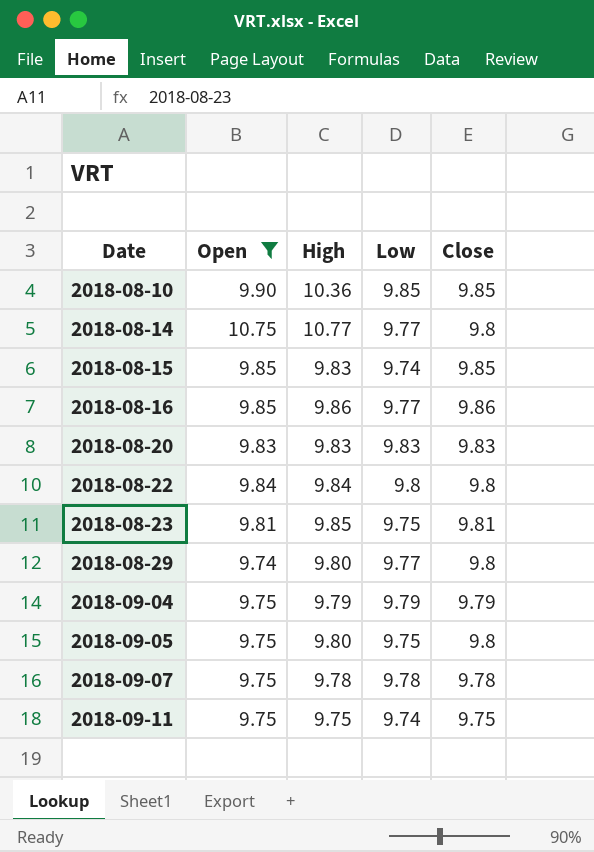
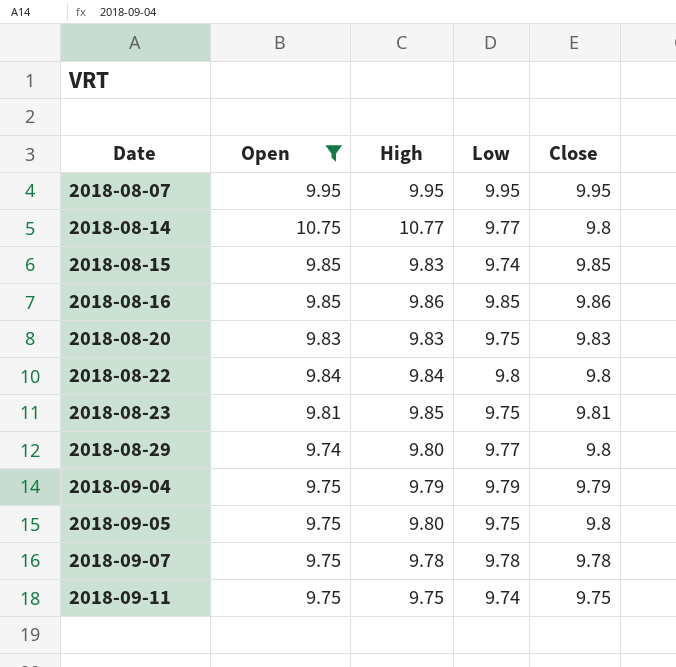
row 2018-08-10: 9.90 | 10.36 | 9.85 | 9.85 -> none
row 2018-08-07: none -> 9.95 | 9.95 | 9.95 | 9.95
2018-08-16 | Low: 9.77 -> 9.85
2018-08-20 | Low: 9.83 -> 9.75

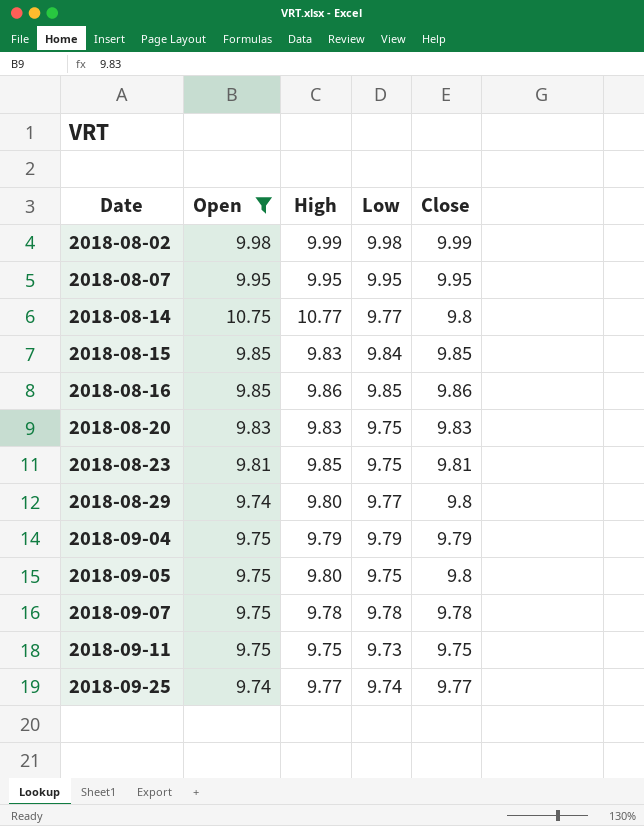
row 2018-08-22: 9.84 | 9.84 | 9.8 | 9.8 -> none
row 2018-08-02: none -> 9.98 | 9.99 | 9.98 | 9.99
2018-08-15 | Low: 9.74 -> 9.84
2018-09-11 | Low: 9.74 -> 9.73
row 2018-09-25: none -> 9.74 | 9.77 | 9.74 | 9.77

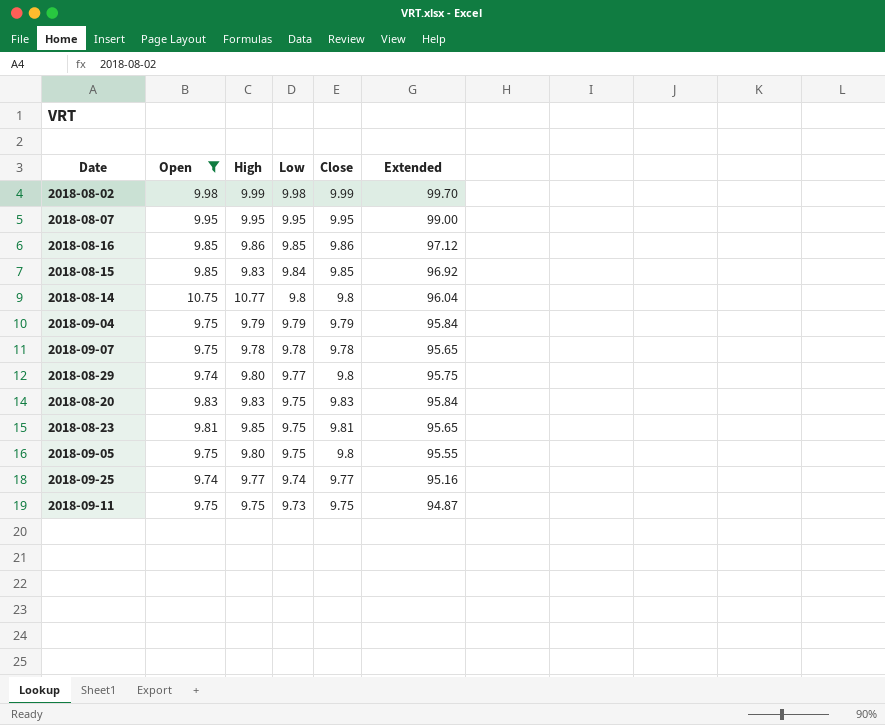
row order: Date ascending -> Low descending
column Extended | formula: none -> [Low] * [Close]
2018-08-14 | Low: 9.77 -> 9.8

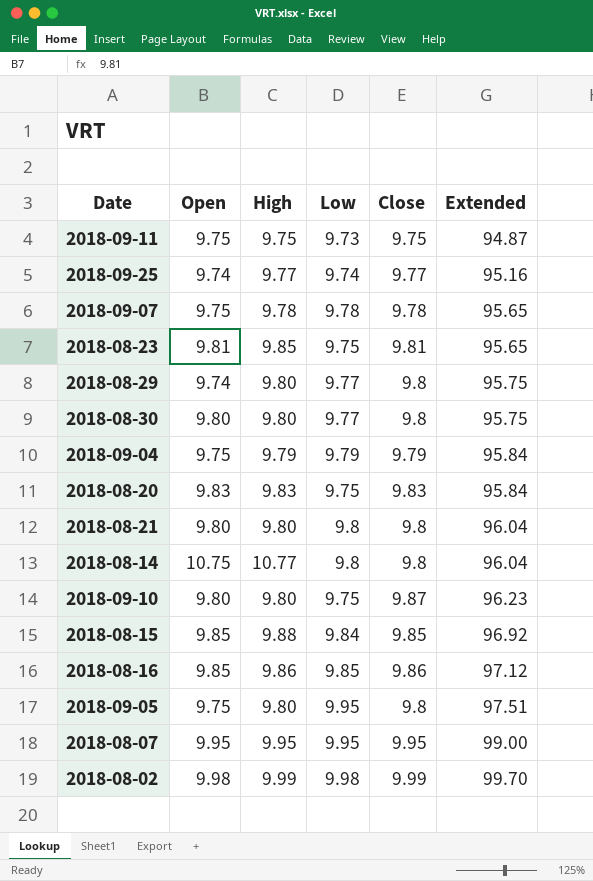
filter: Open != 9.80 -> none
row order: Low descending -> Extended ascending
2018-08-15 | High: 9.83 -> 9.88
2018-09-05 | Low: 9.75 -> 9.95
2018-09-05 | Extended: 95.55 -> 97.51

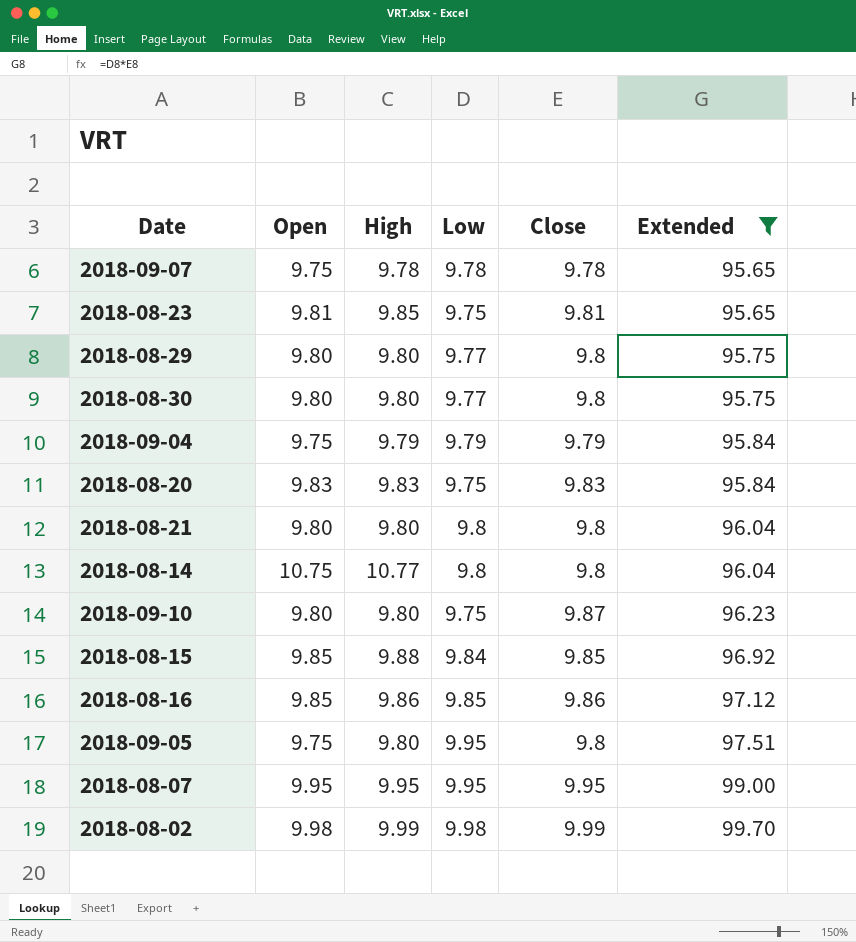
filter: none -> Extended >= 95.65
2018-08-29 | Open: 9.74 -> 9.80

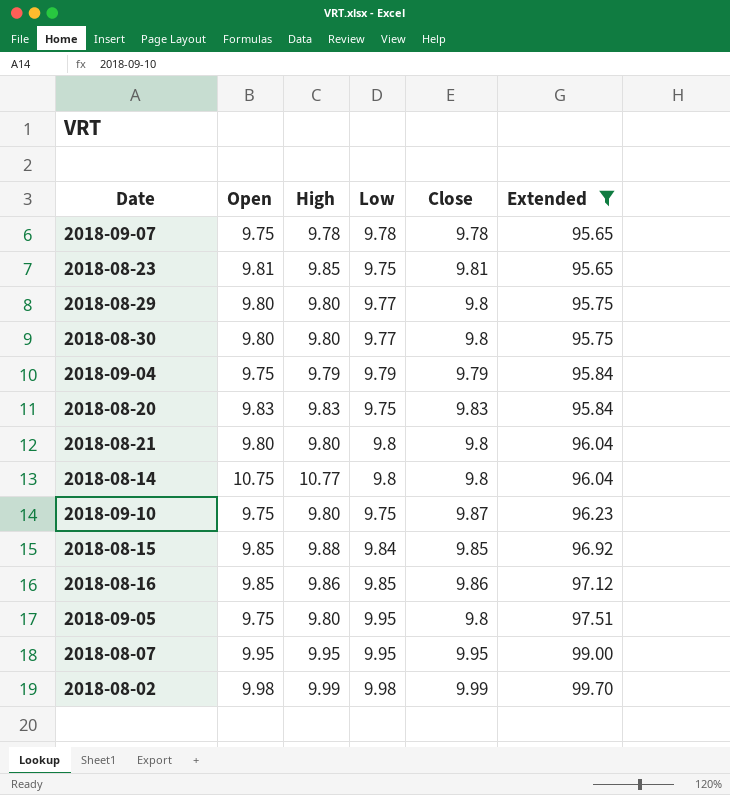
2018-09-10 | Open: 9.80 -> 9.75

